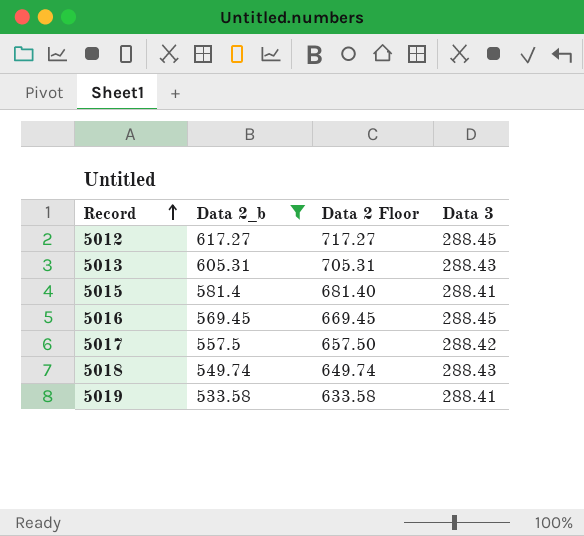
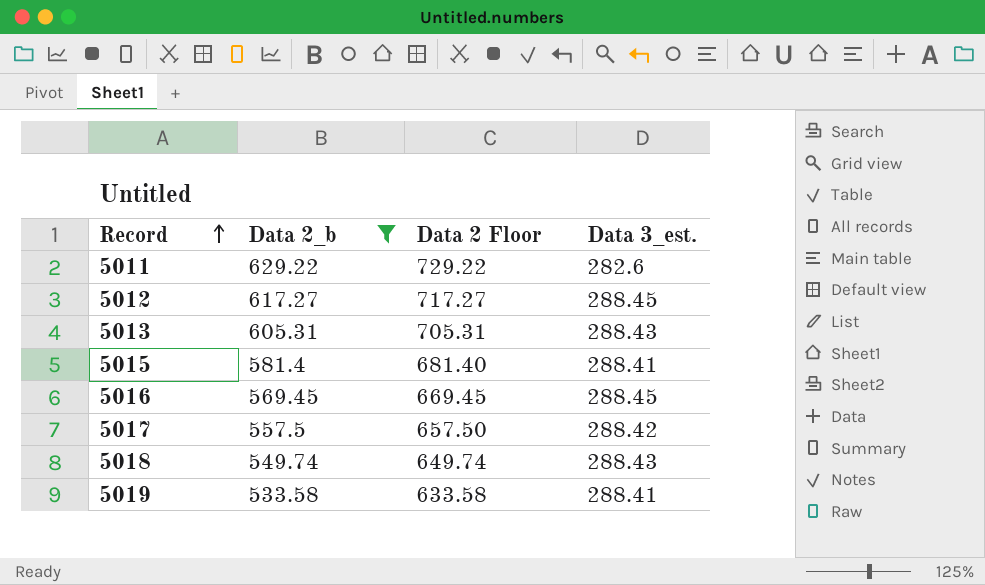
column name: Data 3 -> Data 3_est.
row 5011: none -> 629.22 | 729.22 | 282.6

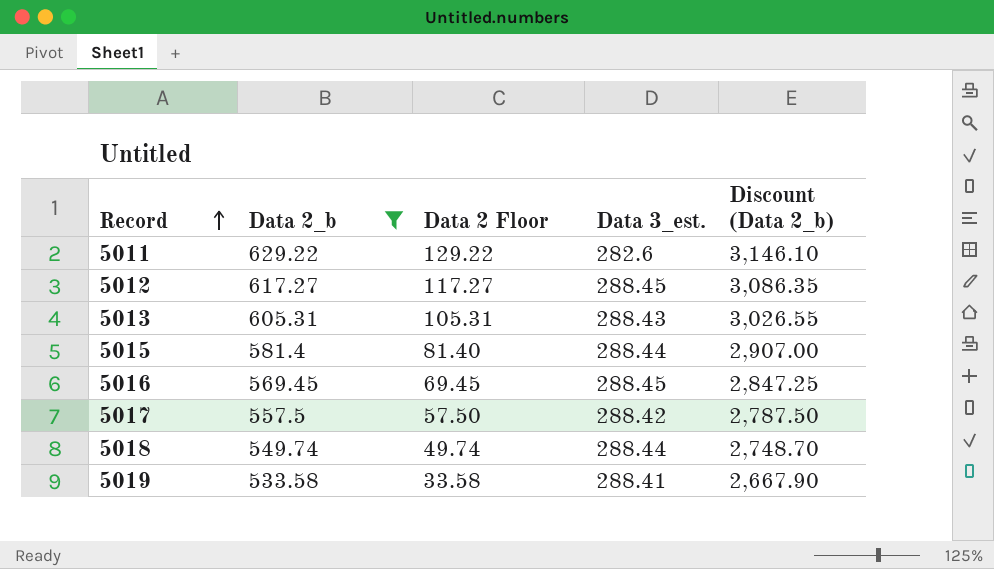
column Data 2 Floor | formula: [Data 2_b] + 100 -> [Data 2_b] - 500
column Discount (Data 2_b) | formula: none -> [Data 2_b] * 5
5015 | Data 3_est.: 288.41 -> 288.44
5018 | Data 3_est.: 288.43 -> 288.44

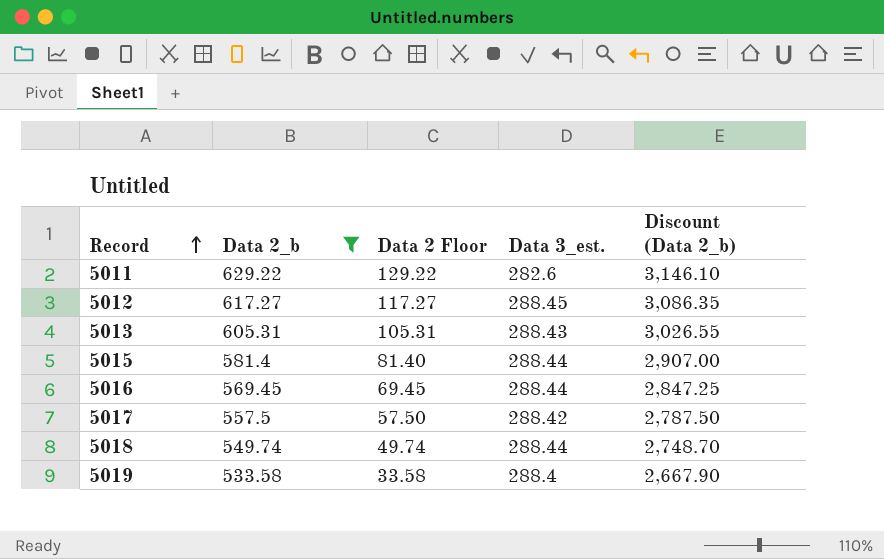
5016 | Data 3_est.: 288.45 -> 288.44
5019 | Data 3_est.: 288.41 -> 288.4

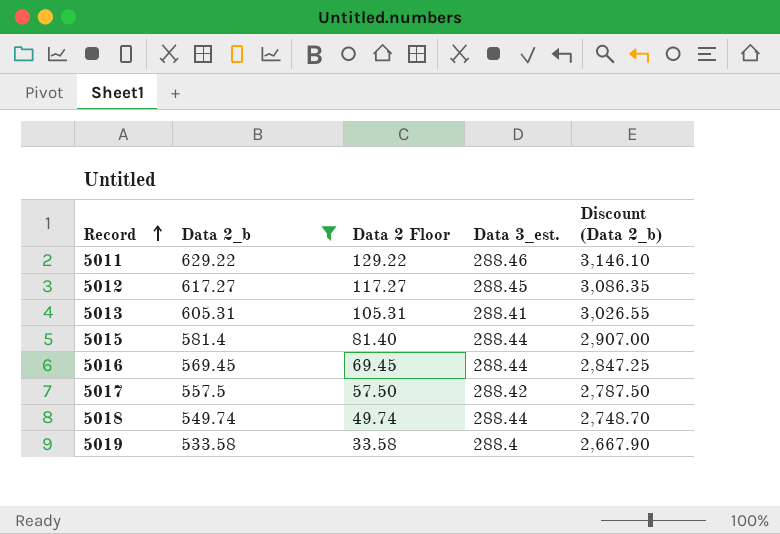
5011 | Data 3_est.: 282.6 -> 288.46
5013 | Data 3_est.: 288.43 -> 288.41

